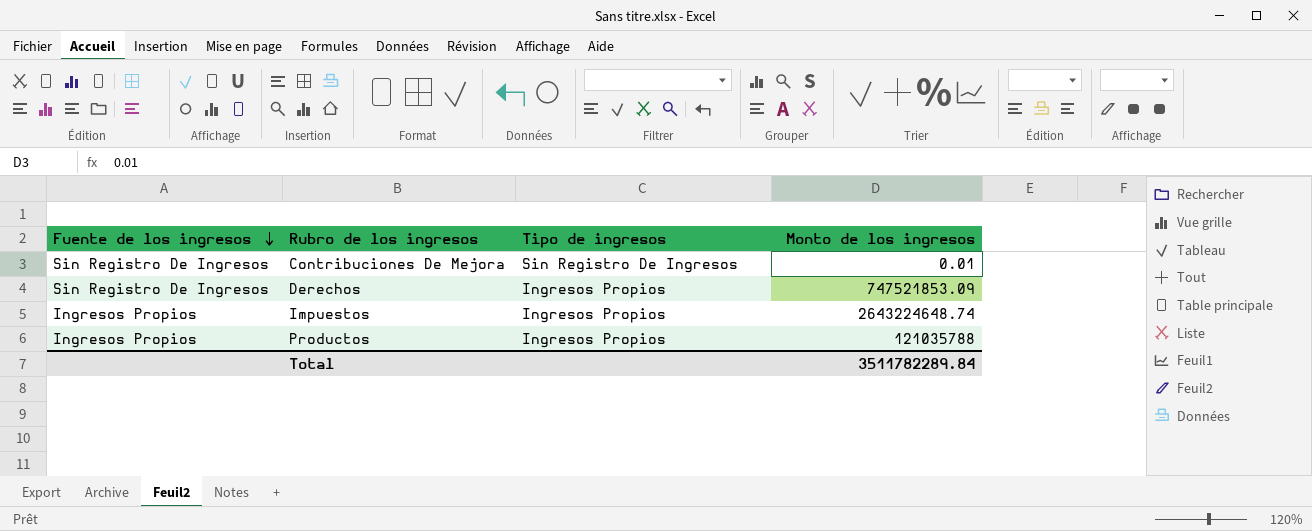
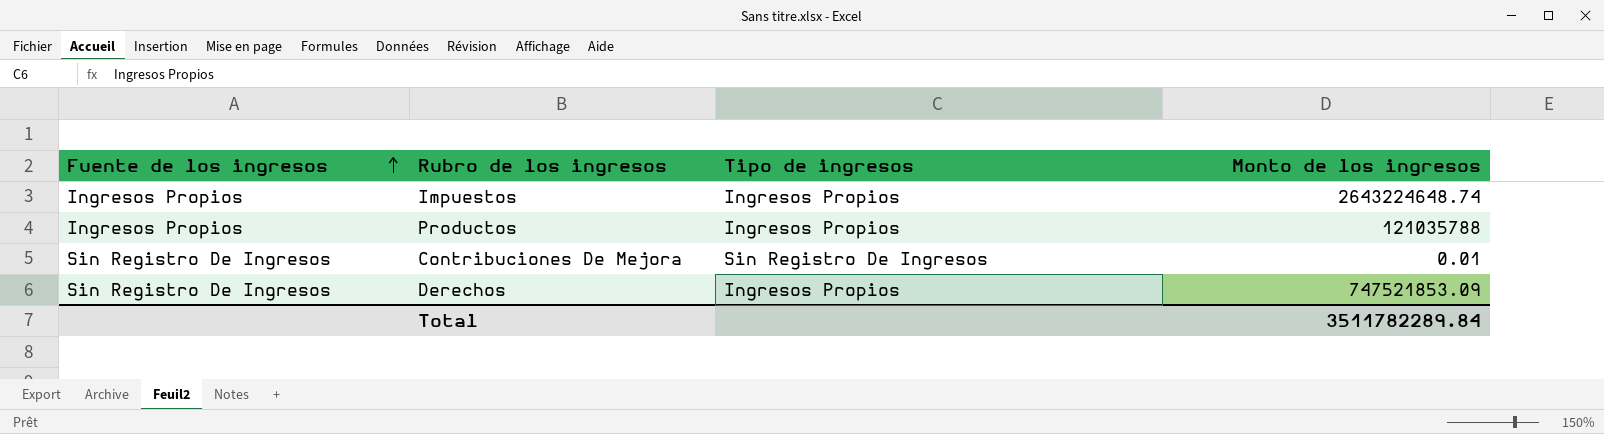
row order: Fuente de los ingresos descending -> Fuente de los ingresos ascending

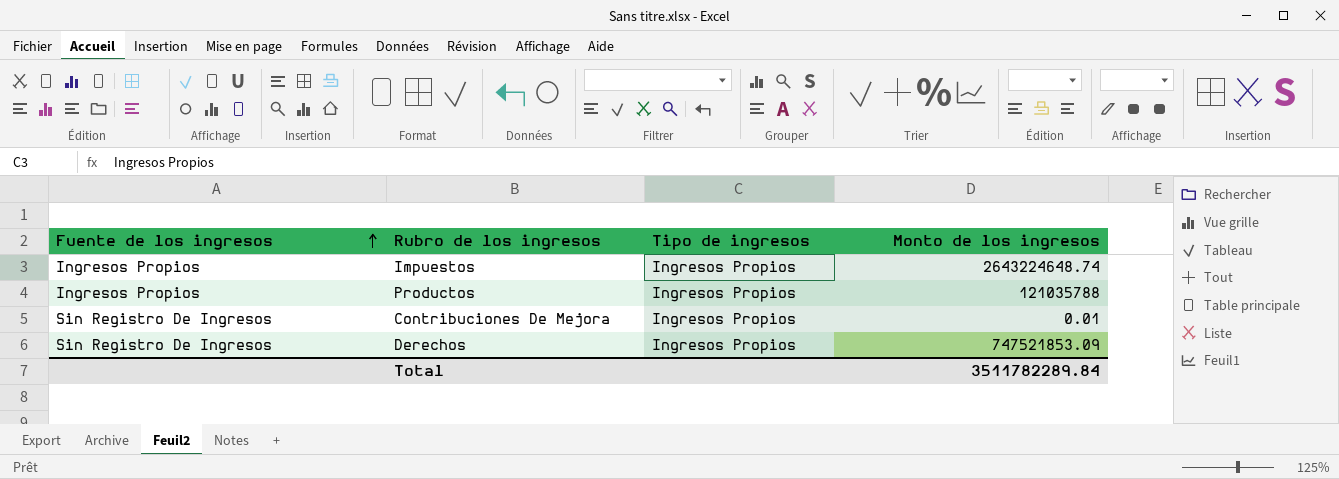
Contribuciones De Mejora | Tipo de ingresos: Sin Registro De Ingresos -> Ingresos Propios

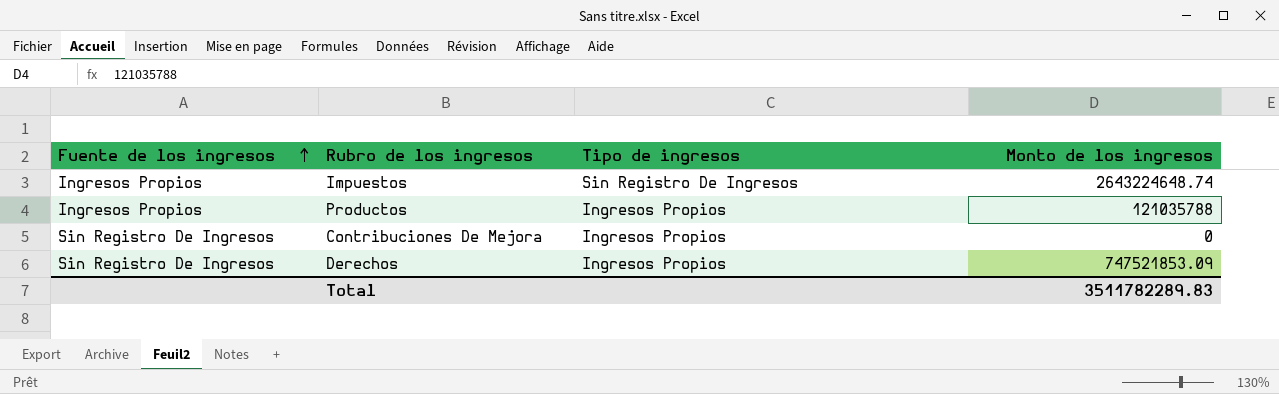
Impuestos | Tipo de ingresos: Ingresos Propios -> Sin Registro De Ingresos
Contribuciones De Mejora | Monto de los ingresos: 0.01 -> 0
Total | Monto de los ingresos: 3511782289.84 -> 3511782289.83

